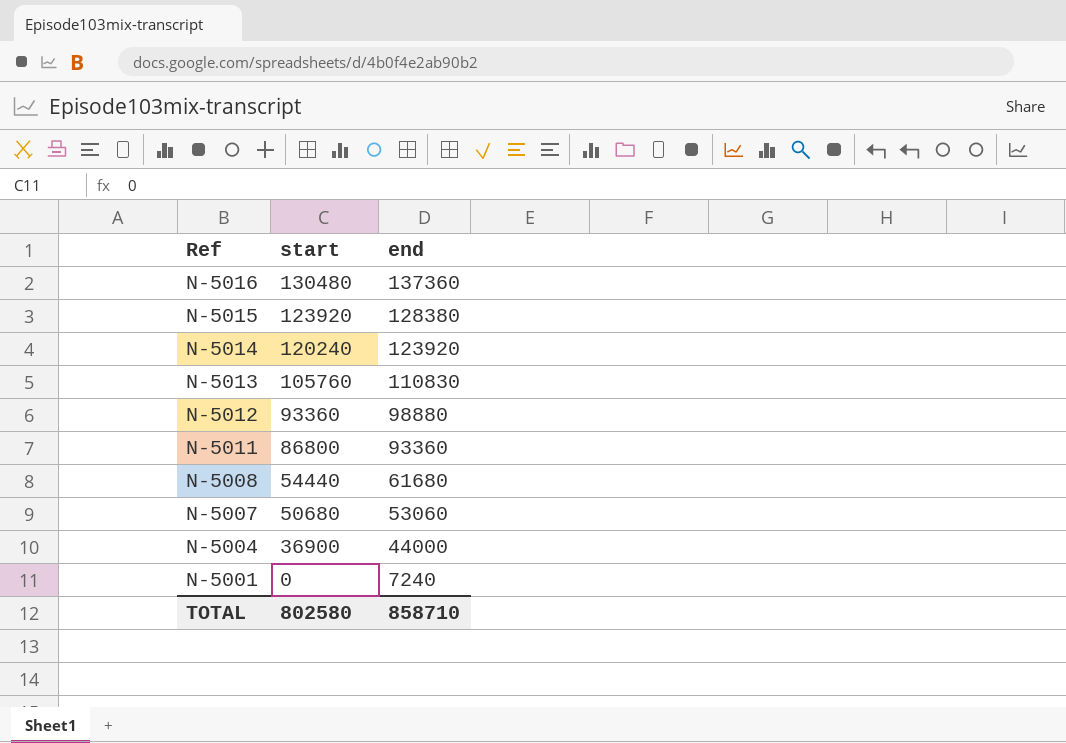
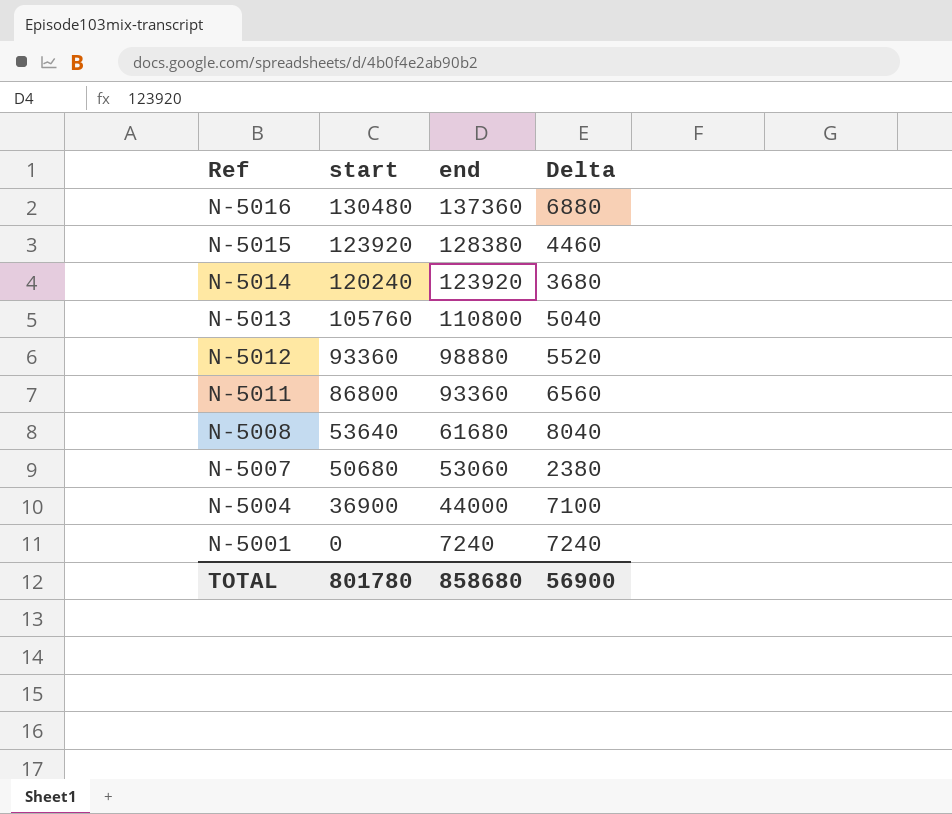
column Delta | formula: none -> [end] - [start]
N-5013 | end: 110830 -> 110800
N-5008 | start: 54440 -> 53640
TOTAL | start: 802580 -> 801780
TOTAL | end: 858710 -> 858680

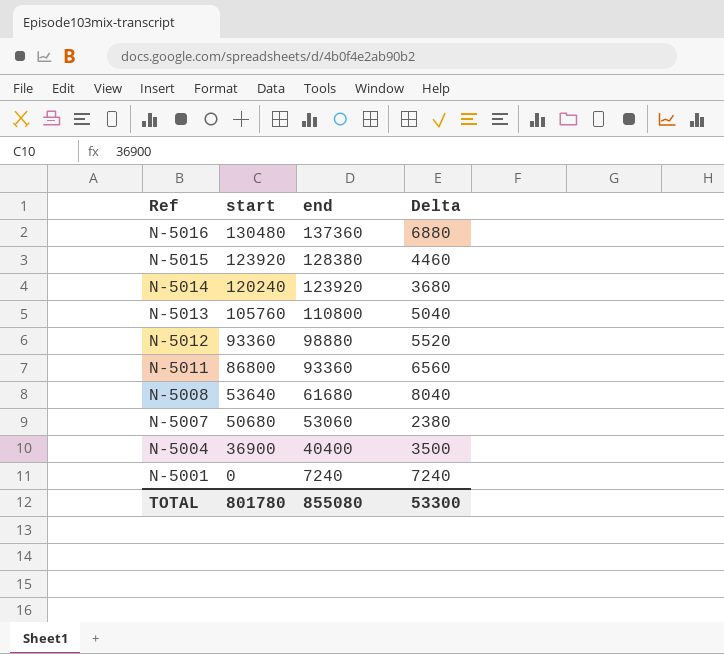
N-5004 | end: 44000 -> 40400
N-5004 | Delta: 7100 -> 3500
TOTAL | end: 858680 -> 855080
TOTAL | Delta: 56900 -> 53300

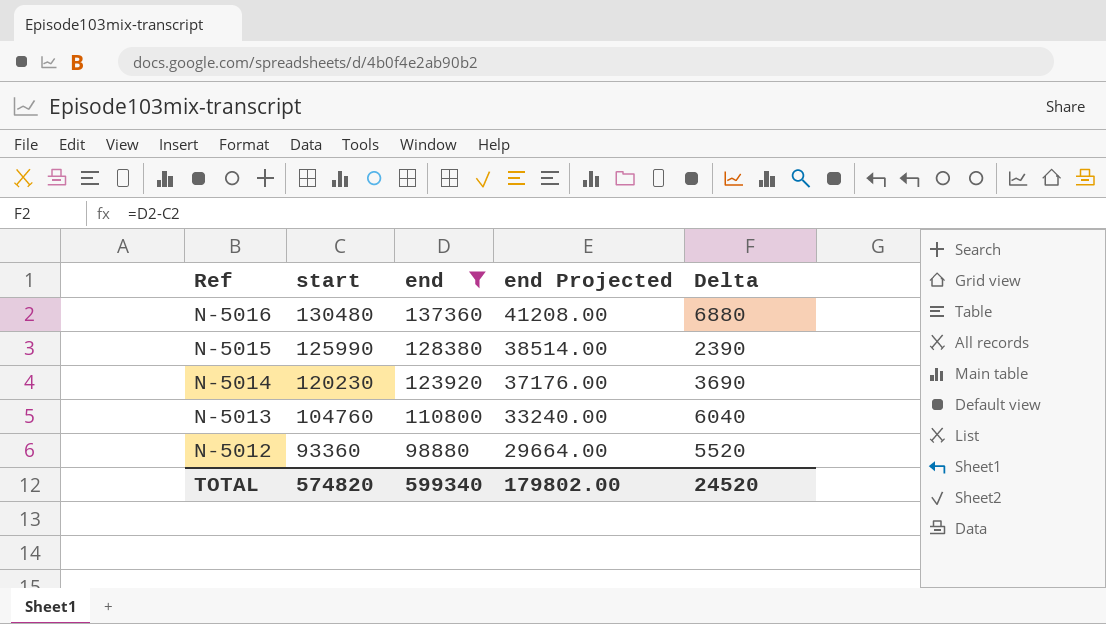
filter: none -> end >= 98880
column end Projected | formula: none -> [end] * 0.3
N-5015 | start: 123920 -> 125990
N-5015 | Delta: 4460 -> 2390
N-5014 | start: 120240 -> 120230
N-5014 | Delta: 3680 -> 3690
N-5013 | start: 105760 -> 104760
N-5013 | Delta: 5040 -> 6040
TOTAL | start: 801780 -> 574820
TOTAL | end: 855080 -> 599340
TOTAL | Delta: 53300 -> 24520

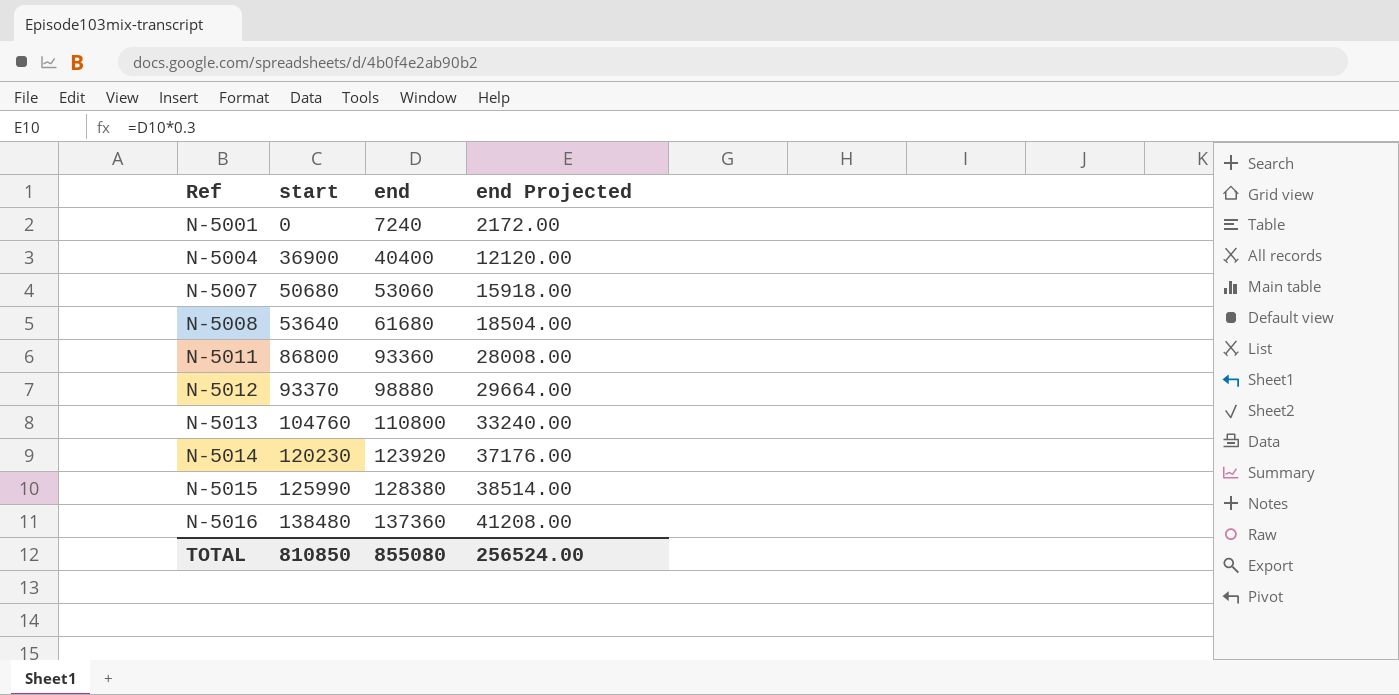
filter: end >= 98880 -> none
row order: Ref descending -> Ref ascending
column Delta | formula: [end] - [start] -> none
N-5012 | start: 93360 -> 93370
N-5016 | start: 130480 -> 138480
TOTAL | start: 574820 -> 810850
TOTAL | end: 599340 -> 855080
TOTAL | end Projected: 179802.00 -> 256524.00

